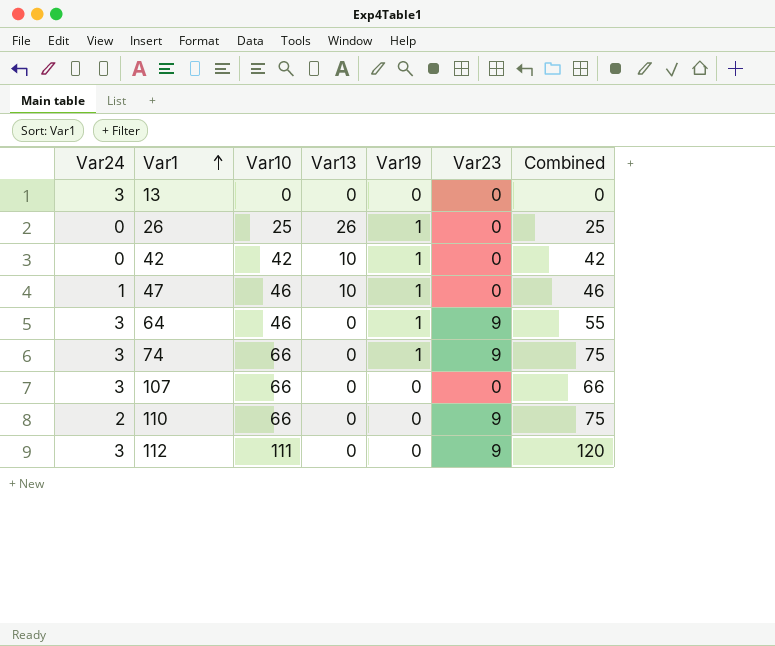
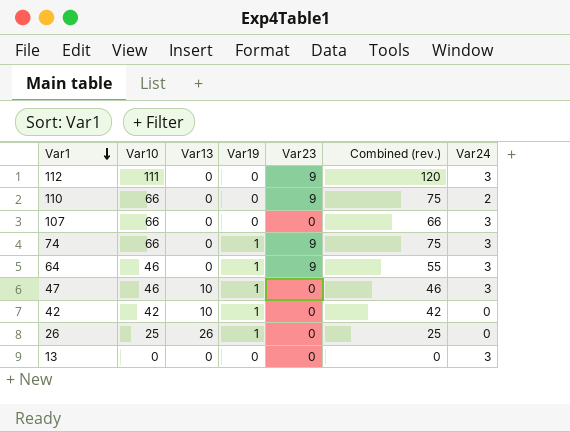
row order: Var1 ascending -> Var1 descending
column name: Combined -> Combined (rev.)
column Var24 | position: 1 -> 7
47 | Var24: 1 -> 3

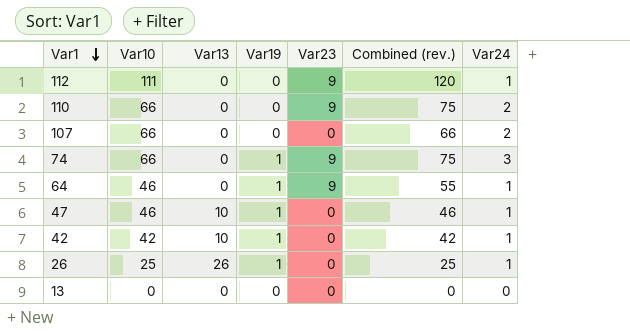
112 | Var24: 3 -> 1
107 | Var24: 3 -> 2
64 | Var24: 3 -> 1
47 | Var24: 3 -> 1
42 | Var24: 0 -> 1
26 | Var24: 0 -> 1
13 | Var24: 3 -> 0

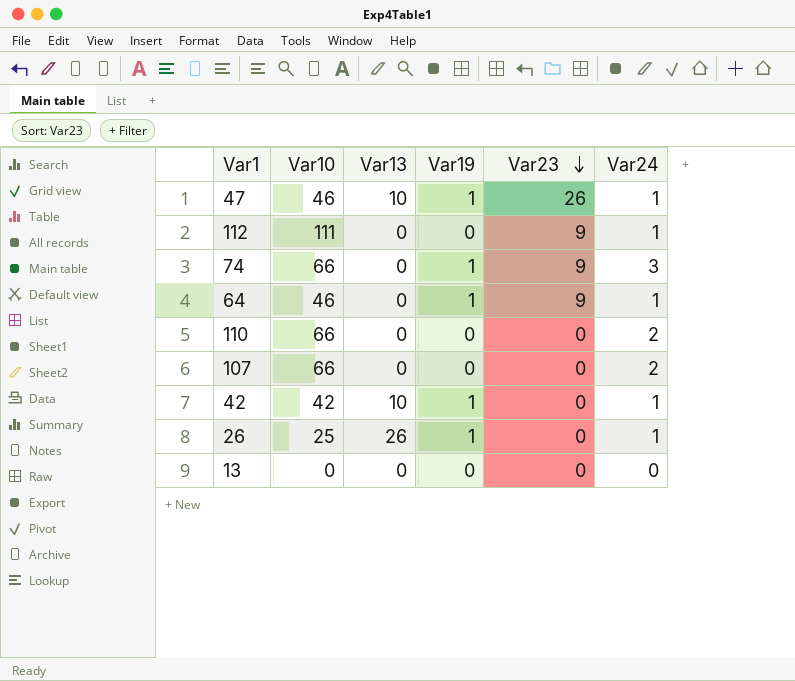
row order: Var1 descending -> Var23 descending
column Combined (rev.) | formula: [Var10] + [Var23] -> none
47 | Var23: 0 -> 26
110 | Var23: 9 -> 0

